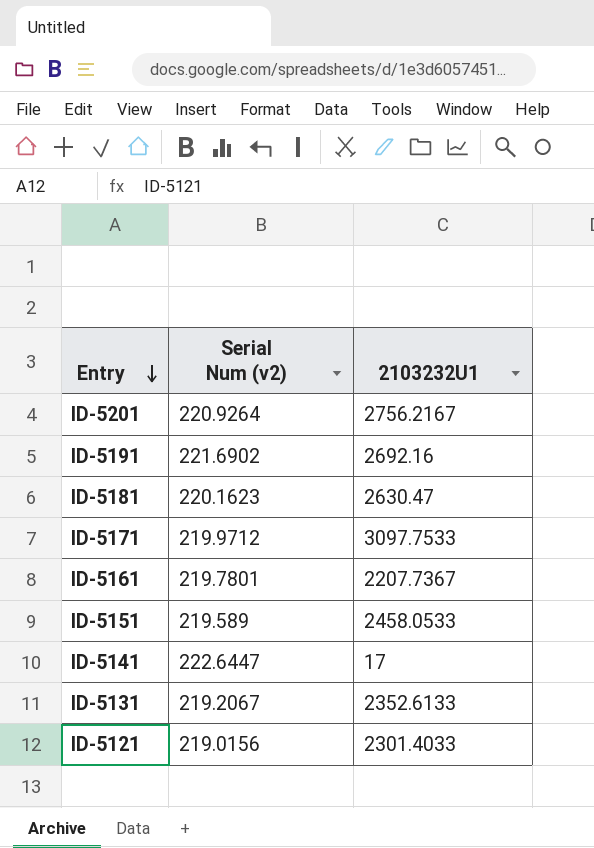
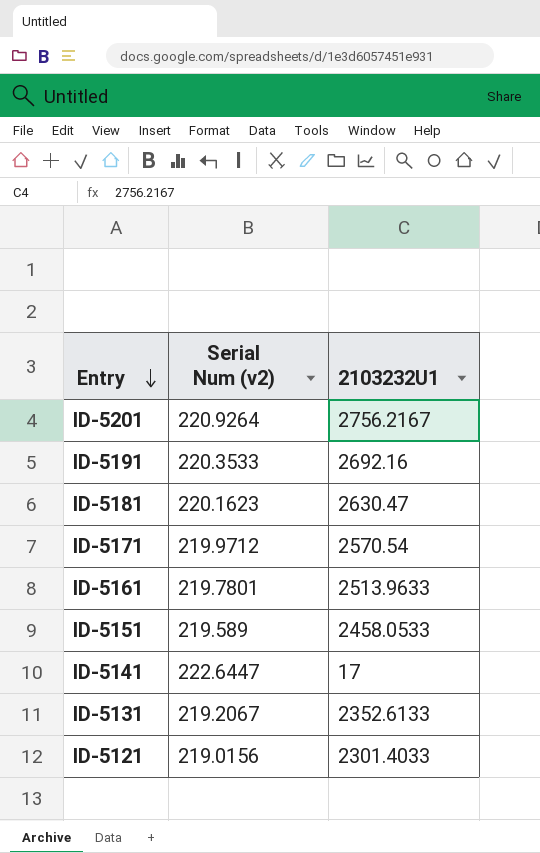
ID-5191 | Serial Num (v2): 221.6902 -> 220.3533
ID-5171 | 2103232U1: 3097.7533 -> 2570.54
ID-5161 | 2103232U1: 2207.7367 -> 2513.9633

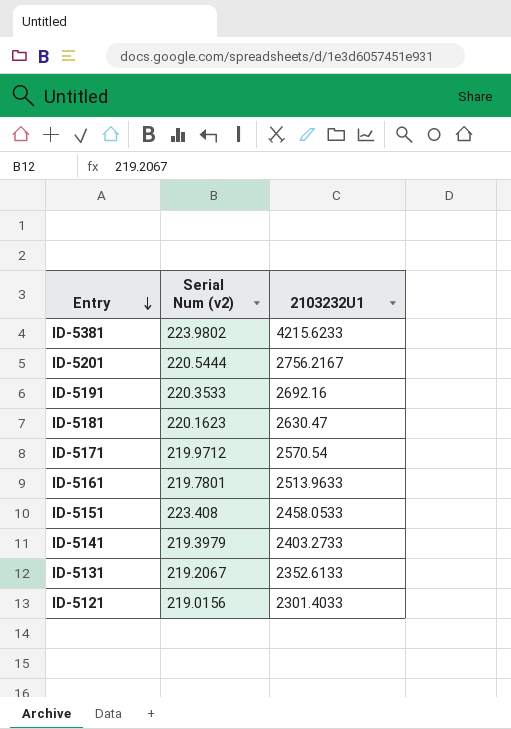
row ID-5381: none -> 223.9802 | 4215.6233
ID-5201 | Serial Num (v2): 220.9264 -> 220.5444
ID-5151 | Serial Num (v2): 219.589 -> 223.408
ID-5141 | Serial Num (v2): 222.6447 -> 219.3979
ID-5141 | 2103232U1: 17 -> 2403.2733

